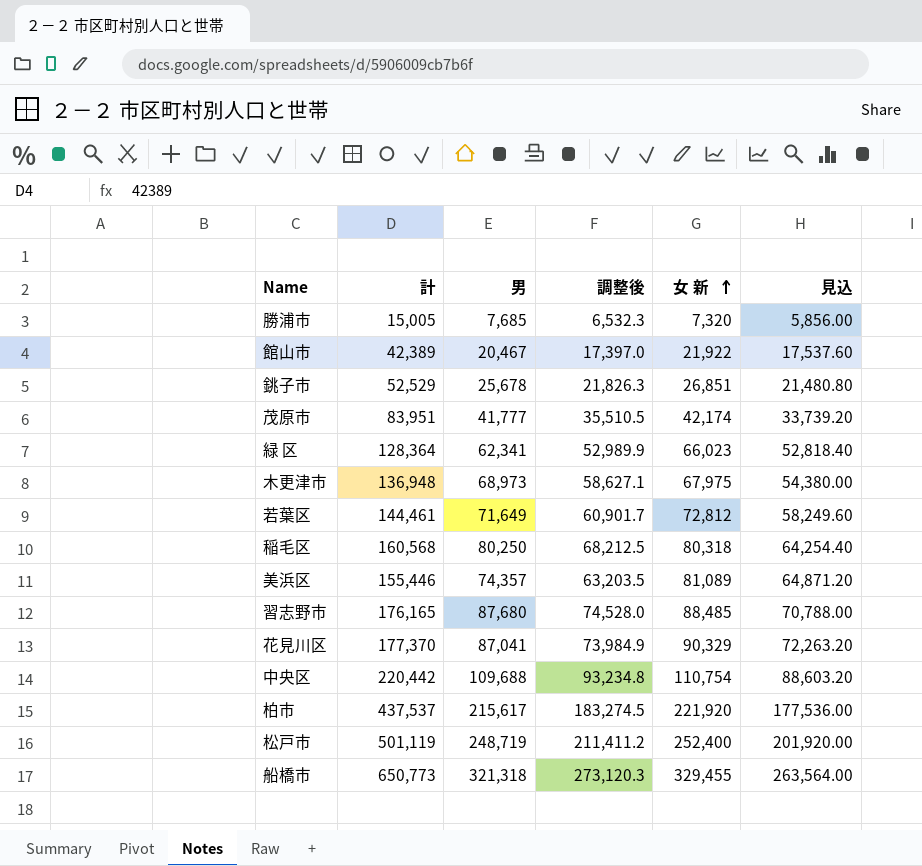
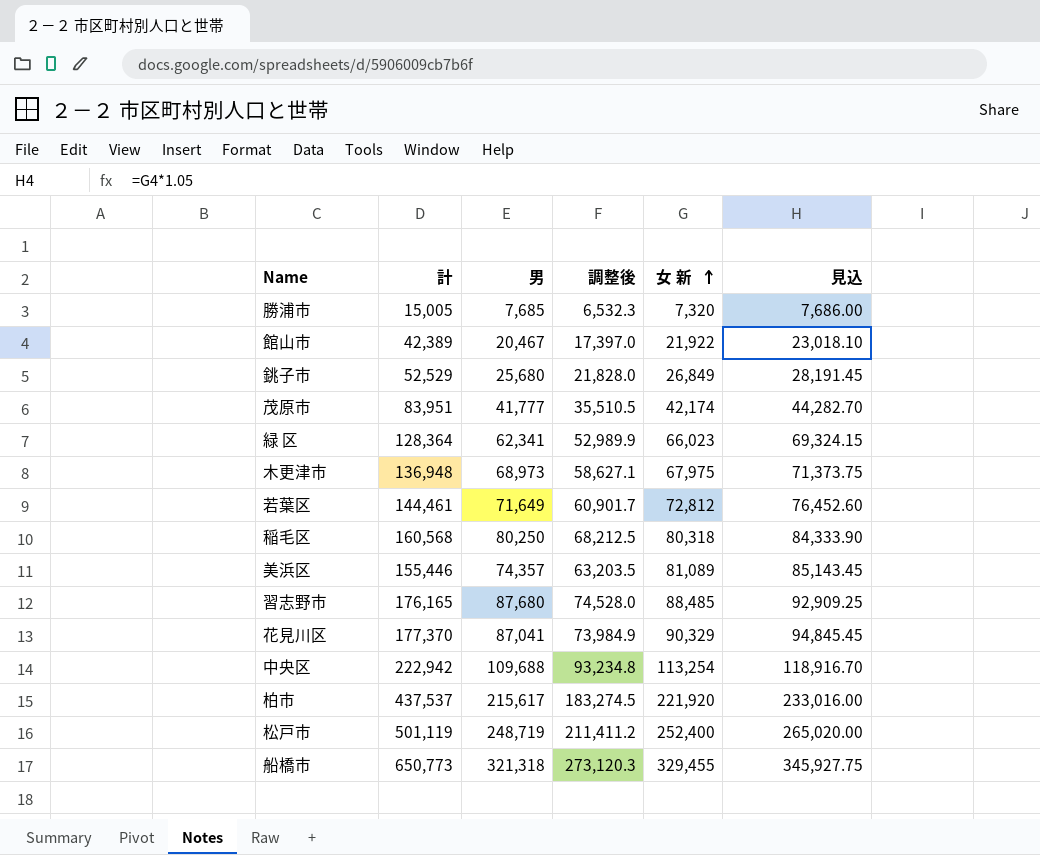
column 見込 | formula: [女 新] * 0.8 -> [女 新] * 1.05
銚子市 | 男: 25,678 -> 25,680
銚子市 | 調整後: 21,826.3 -> 21,828.0
銚子市 | 女 新: 26,851 -> 26,849
中央区 | 計: 220,442 -> 222,942
中央区 | 女 新: 110,754 -> 113,254

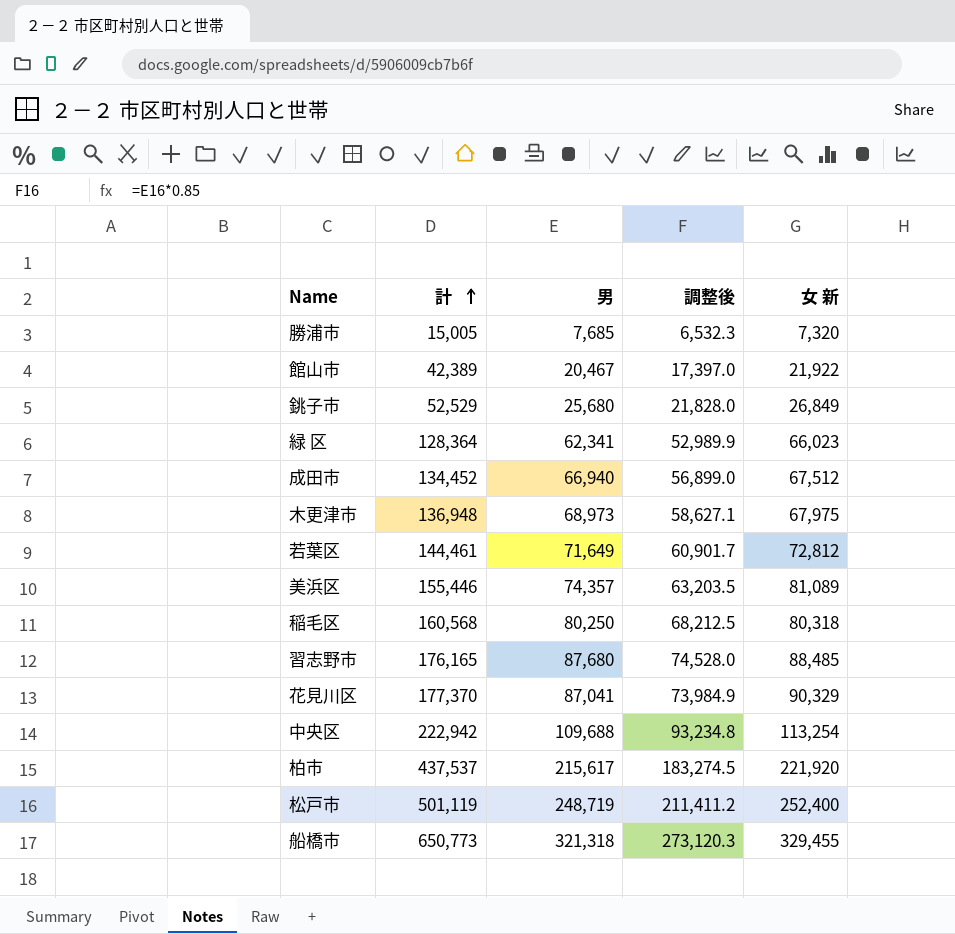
row order: 女 新 ascending -> 計 ascending
column 見込 | formula: [女 新] * 1.05 -> none
row 茂原市: 83,951 | 41,777 | 35,510.5 | 42,174 | 44,282.70 -> none
row 成田市: none -> 134,452 | 66,940 | 56,899.0 | 67,512

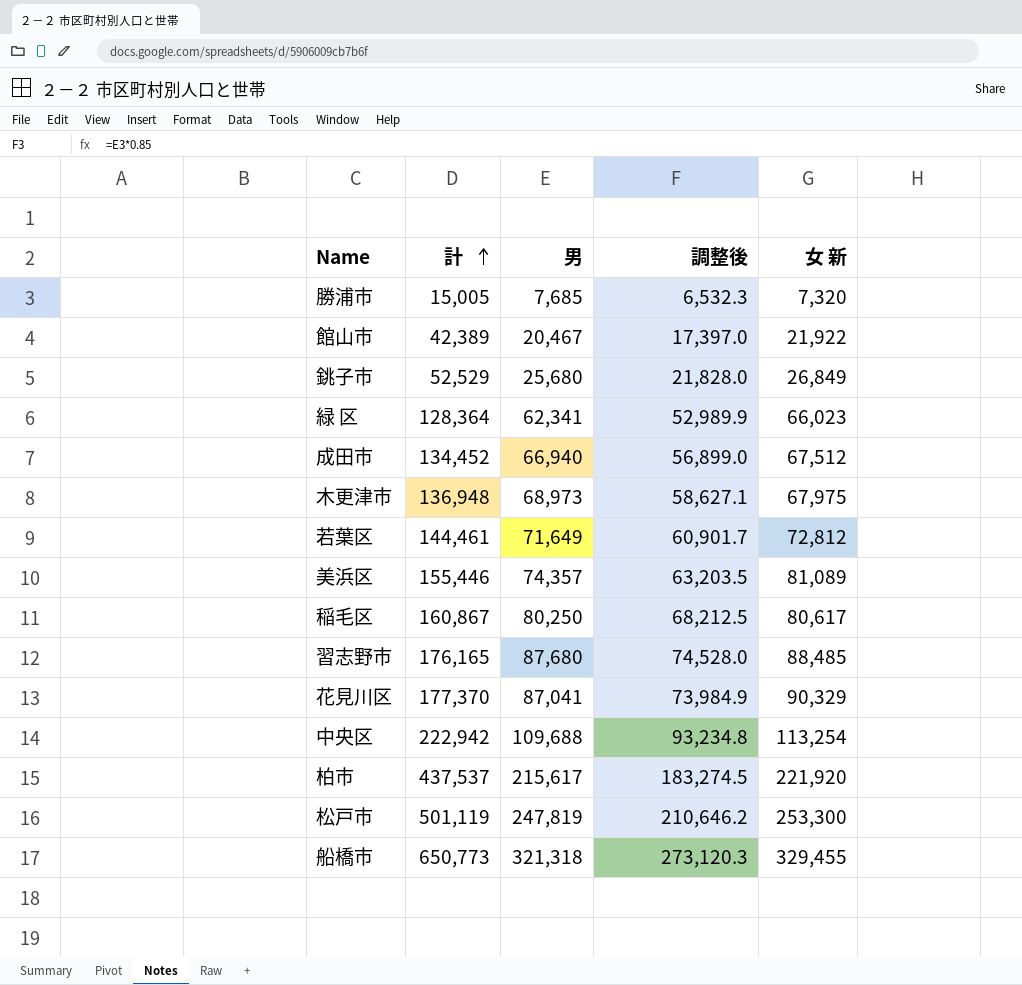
稲毛区 | 計: 160,568 -> 160,867
稲毛区 | 女 新: 80,318 -> 80,617
松戸市 | 男: 248,719 -> 247,819
松戸市 | 調整後: 211,411.2 -> 210,646.2
松戸市 | 女 新: 252,400 -> 253,300

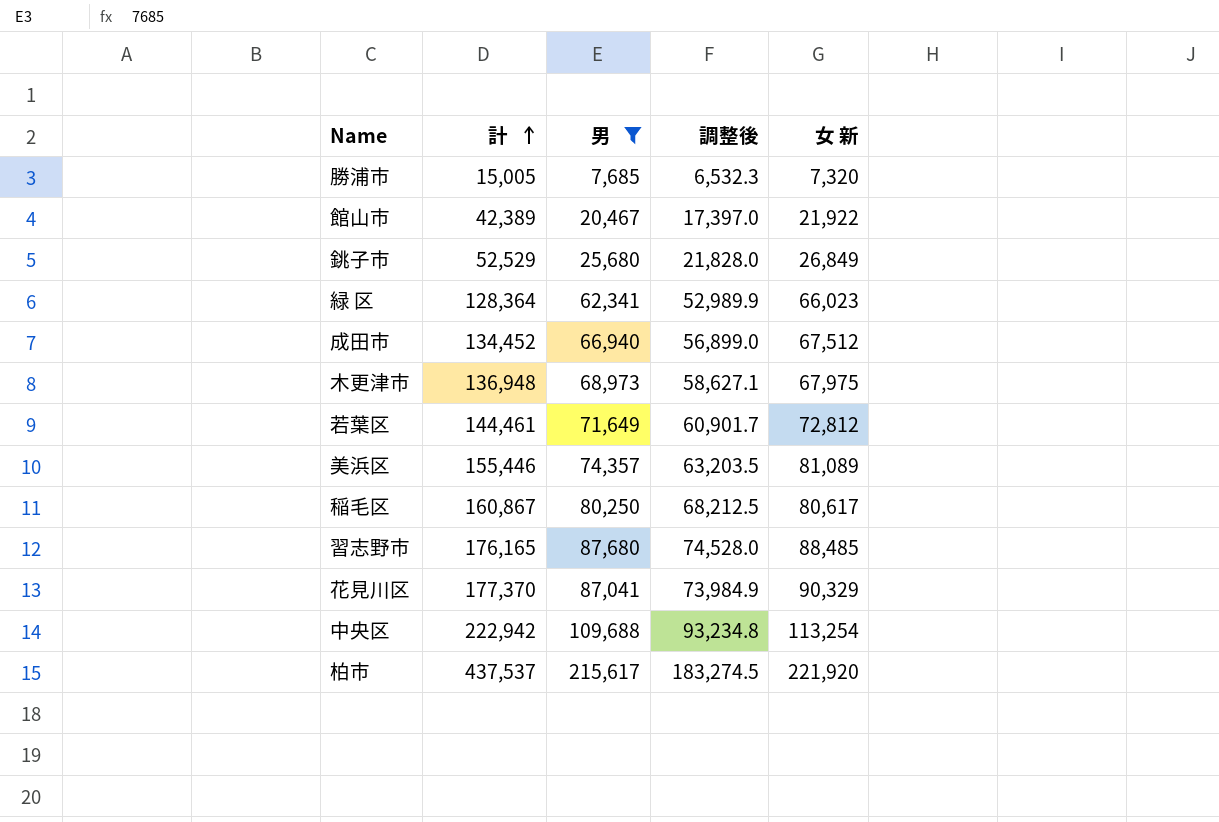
filter: none -> 男 <= 215,617

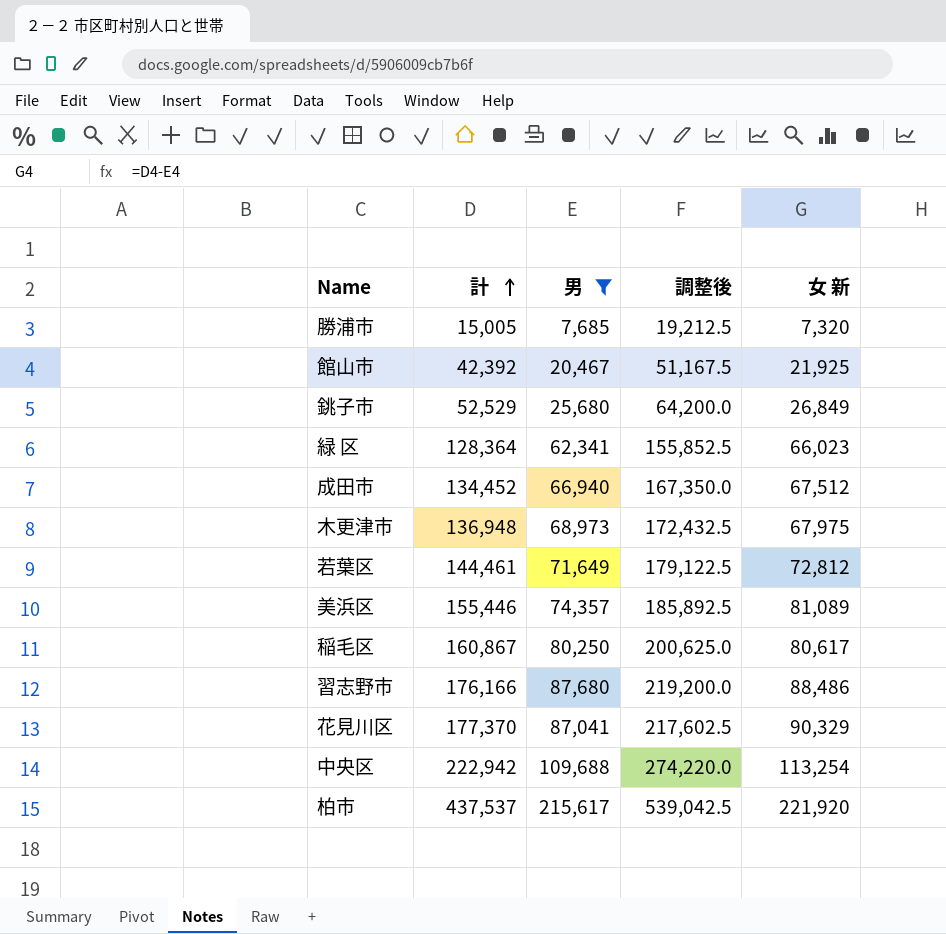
column 調整後 | formula: [男] * 0.85 -> [男] * 2.5
館山市 | 計: 42,389 -> 42,392
館山市 | 女 新: 21,922 -> 21,925
習志野市 | 計: 176,165 -> 176,166
習志野市 | 女 新: 88,485 -> 88,486

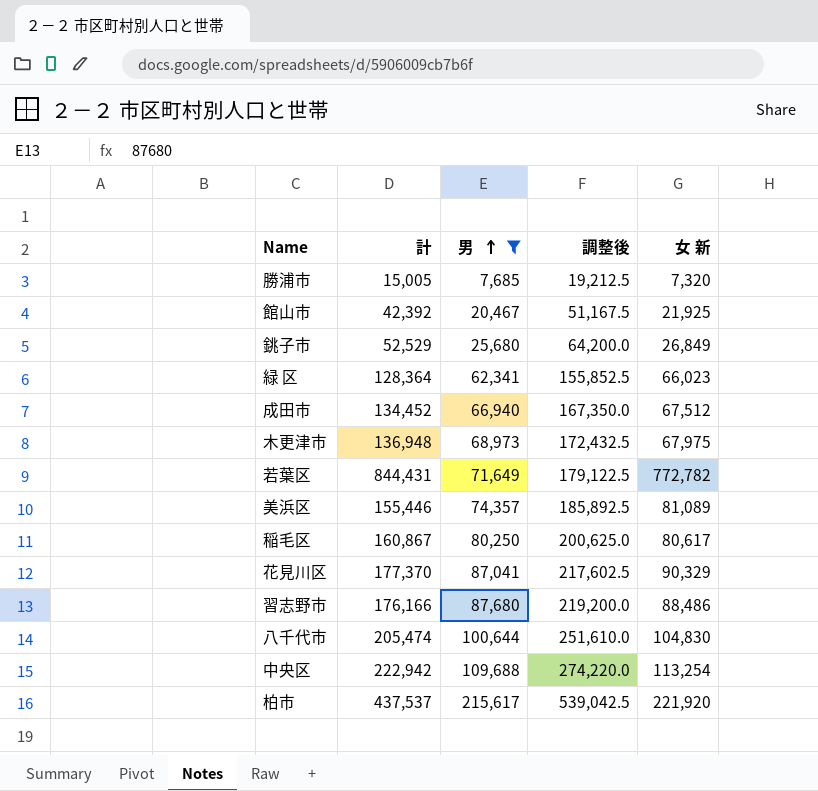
row order: 計 ascending -> 男 ascending
若葉区 | 計: 144,461 -> 844,431
若葉区 | 女 新: 72,812 -> 772,782
row 八千代市: none -> 205,474 | 100,644 | 251,610.0 | 104,830

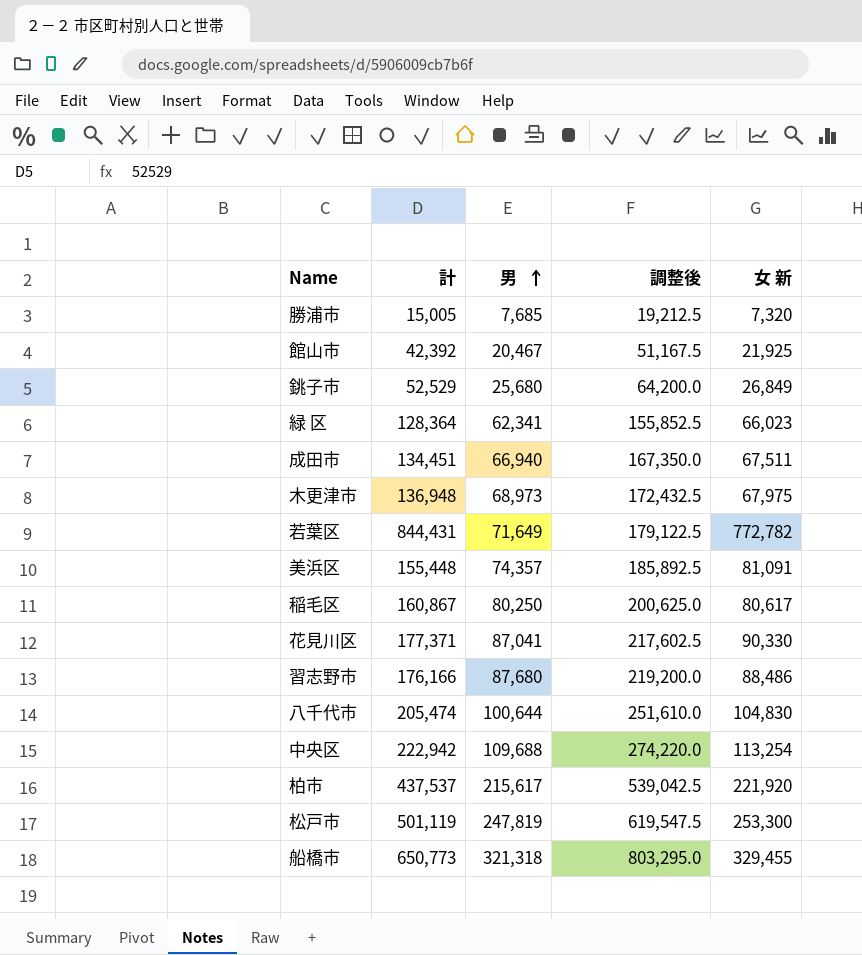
filter: 男 <= 215,617 -> none
成田市 | 計: 134,452 -> 134,451
成田市 | 女 新: 67,512 -> 67,511
美浜区 | 計: 155,446 -> 155,448
美浜区 | 女 新: 81,089 -> 81,091
花見川区 | 計: 177,370 -> 177,371
花見川区 | 女 新: 90,329 -> 90,330

